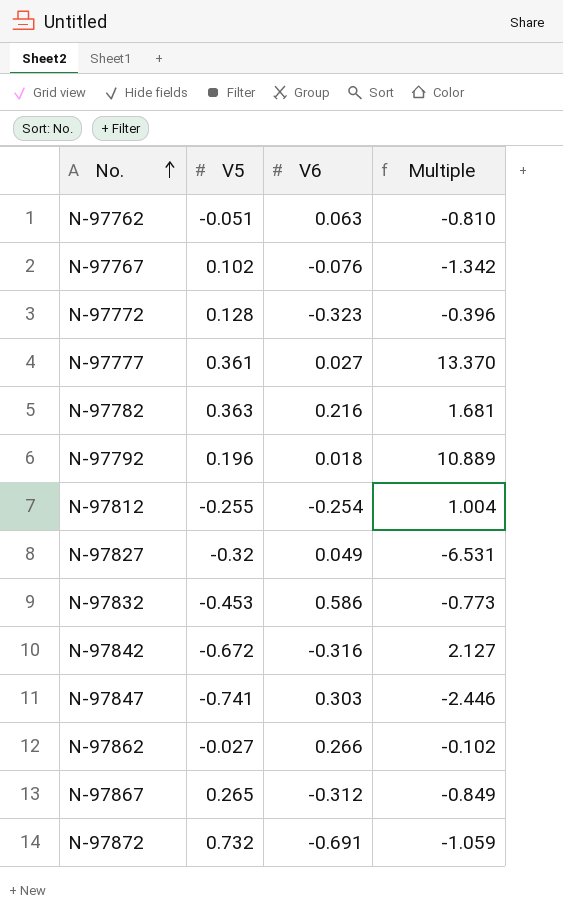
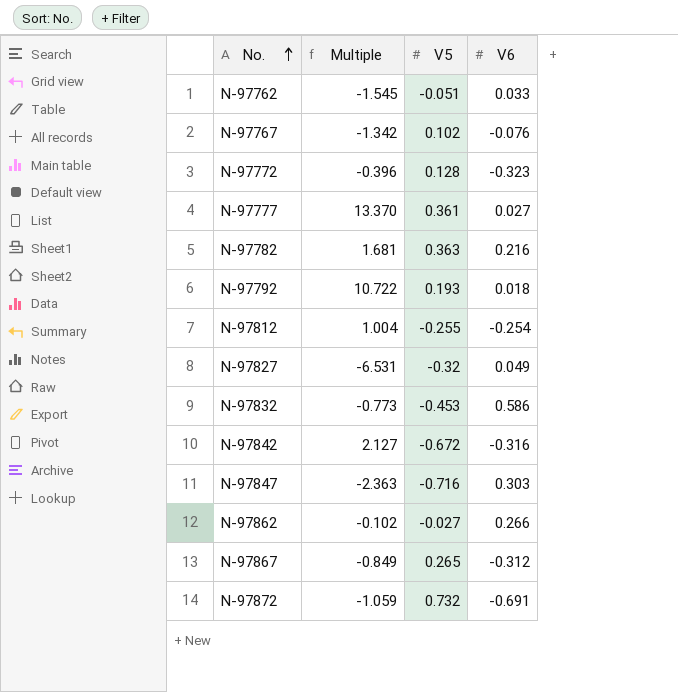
column Multiple | position: 4 -> 2
N-97762 | Multiple: -0.810 -> -1.545
N-97762 | V6: 0.063 -> 0.033
N-97792 | Multiple: 10.889 -> 10.722
N-97792 | V5: 0.196 -> 0.193
N-97847 | Multiple: -2.446 -> -2.363
N-97847 | V5: -0.741 -> -0.716

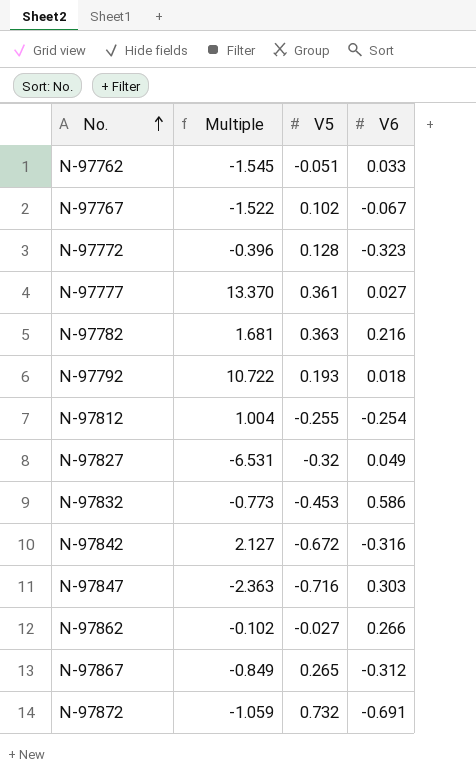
N-97767 | Multiple: -1.342 -> -1.522
N-97767 | V6: -0.076 -> -0.067

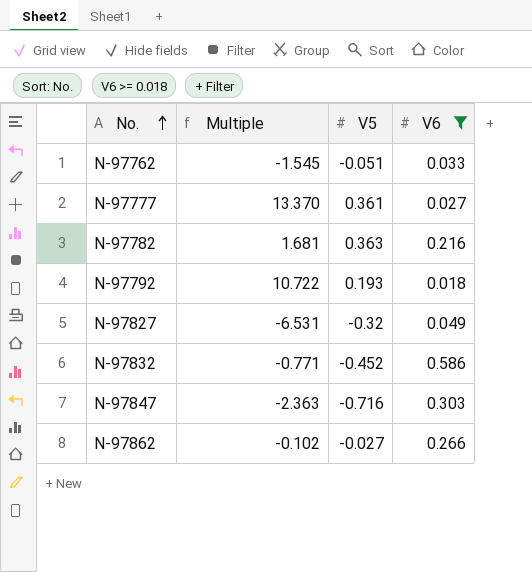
filter: none -> V6 >= 0.018
N-97832 | Multiple: -0.773 -> -0.771
N-97832 | V5: -0.453 -> -0.452

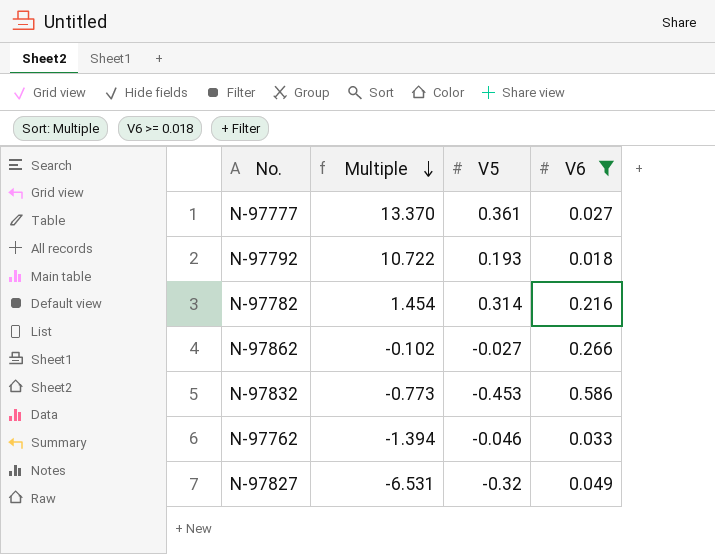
row order: No. ascending -> Multiple descending
row N-97847: -2.363 | -0.716 | 0.303 -> none
N-97782 | Multiple: 1.681 -> 1.454
N-97782 | V5: 0.363 -> 0.314
N-97832 | Multiple: -0.771 -> -0.773
N-97832 | V5: -0.452 -> -0.453
N-97762 | Multiple: -1.545 -> -1.394
N-97762 | V5: -0.051 -> -0.046

